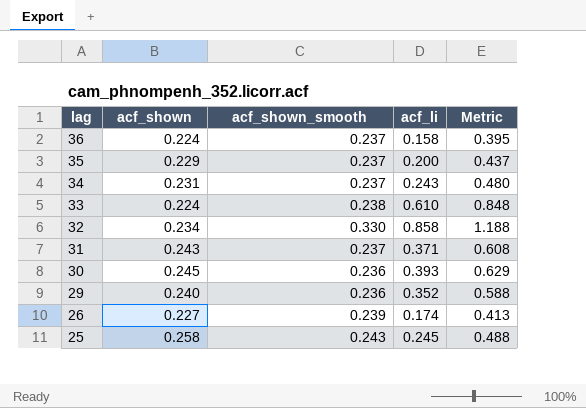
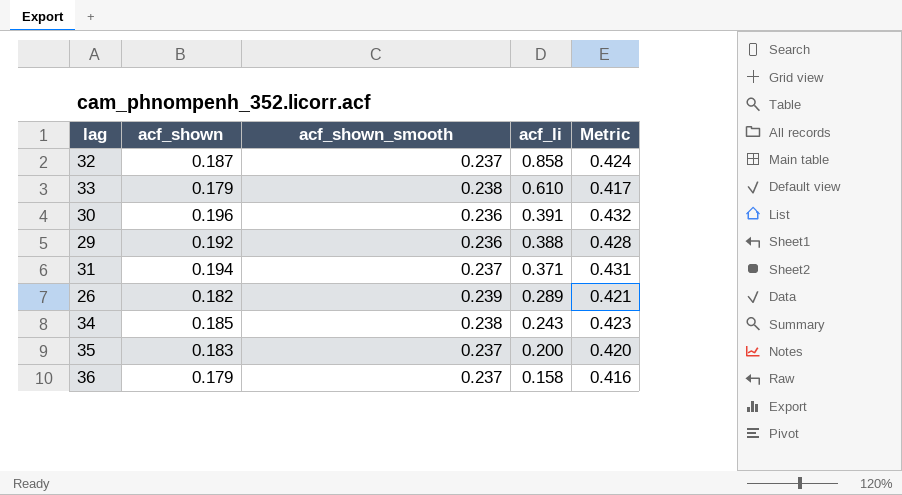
row order: lag descending -> acf_li descending
column Metric | formula: [acf_shown_smooth] + [acf_li] -> [acf_shown] + [acf_shown_smooth]
row 25: 0.258 | 0.243 | 0.245 | 0.488 -> none
32 | acf_shown: 0.234 -> 0.187
32 | acf_shown_smooth: 0.330 -> 0.237
33 | acf_shown: 0.224 -> 0.179
30 | acf_shown: 0.245 -> 0.196
30 | acf_li: 0.393 -> 0.391
29 | acf_shown: 0.240 -> 0.192
29 | acf_li: 0.352 -> 0.388
31 | acf_shown: 0.243 -> 0.194
26 | acf_shown: 0.227 -> 0.182
26 | acf_li: 0.174 -> 0.289
34 | acf_shown: 0.231 -> 0.185
34 | acf_shown_smooth: 0.237 -> 0.238
35 | acf_shown: 0.229 -> 0.183
36 | acf_shown: 0.224 -> 0.179

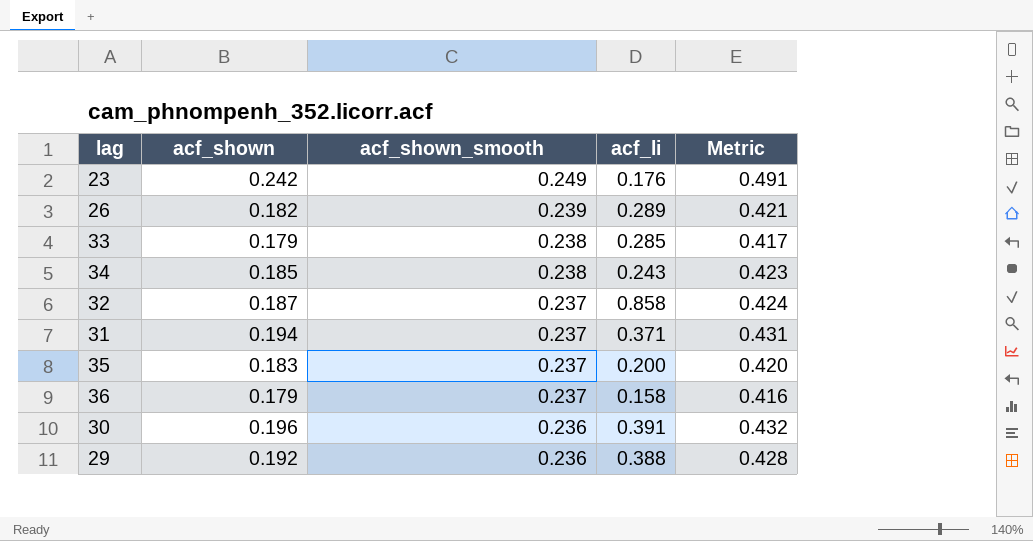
row order: acf_li descending -> acf_shown_smooth descending
row 23: none -> 0.242 | 0.249 | 0.176 | 0.491
33 | acf_li: 0.610 -> 0.285

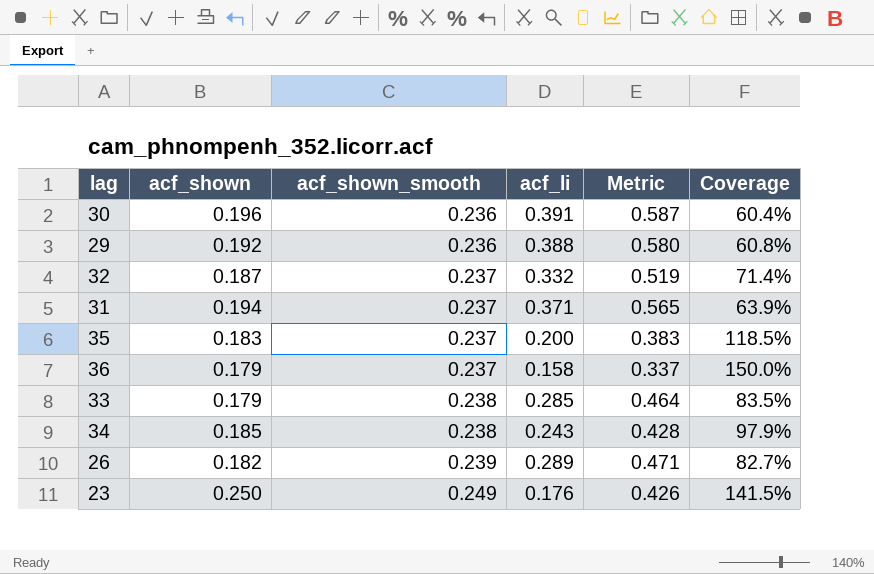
row order: acf_shown_smooth descending -> acf_shown_smooth ascending
column Metric | formula: [acf_shown] + [acf_shown_smooth] -> [acf_shown] + [acf_li]
column Coverage | formula: none -> [acf_shown_smooth] / [acf_li]
32 | acf_li: 0.858 -> 0.332
23 | acf_shown: 0.242 -> 0.250

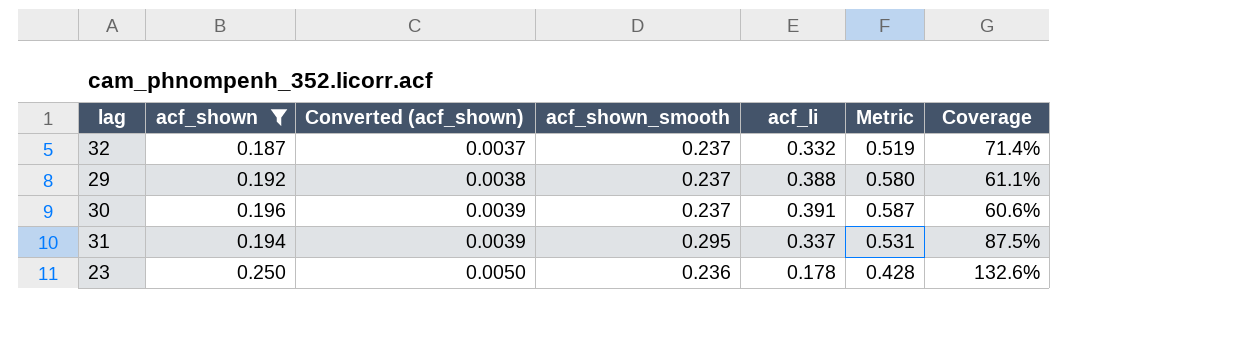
filter: none -> acf_shown >= 0.187
row order: acf_shown_smooth ascending -> Converted (acf_shown) ascending
column Converted (acf_shown) | formula: none -> [acf_shown] * 0.02
29 | acf_shown_smooth: 0.236 -> 0.237
29 | Coverage: 60.8% -> 61.1%
30 | acf_shown_smooth: 0.236 -> 0.237
30 | Coverage: 60.4% -> 60.6%
31 | acf_shown_smooth: 0.237 -> 0.295
31 | acf_li: 0.371 -> 0.337
31 | Metric: 0.565 -> 0.531
31 | Coverage: 63.9% -> 87.5%
23 | acf_shown_smooth: 0.249 -> 0.236
23 | acf_li: 0.176 -> 0.178
23 | Metric: 0.426 -> 0.428
23 | Coverage: 141.5% -> 132.6%

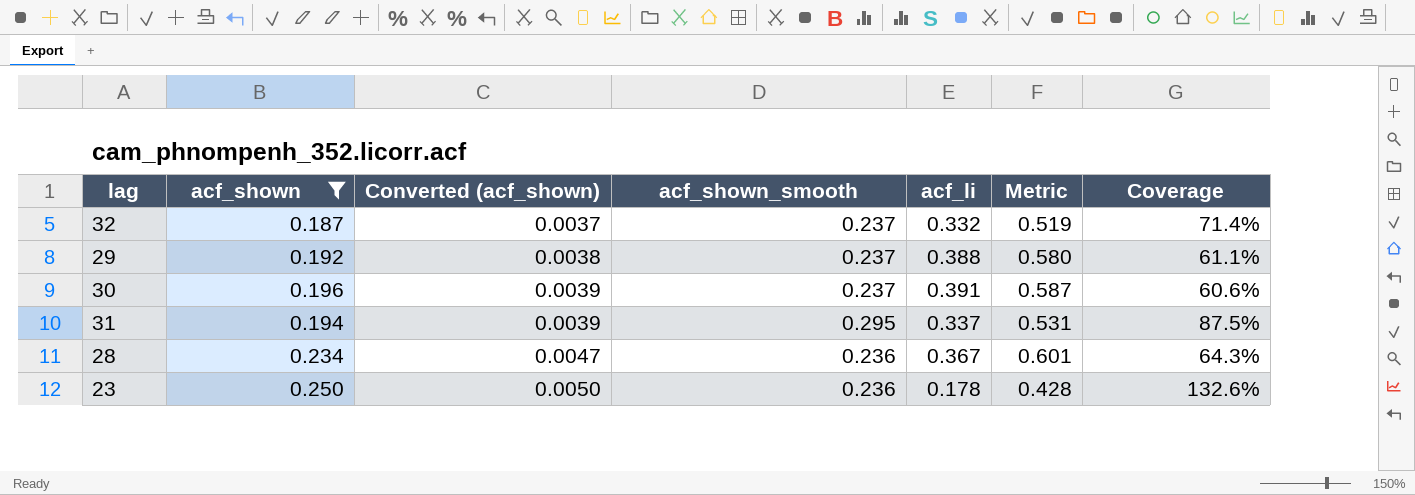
row 28: none -> 0.234 | 0.0047 | 0.236 | 0.367 | 0.601 | 64.3%

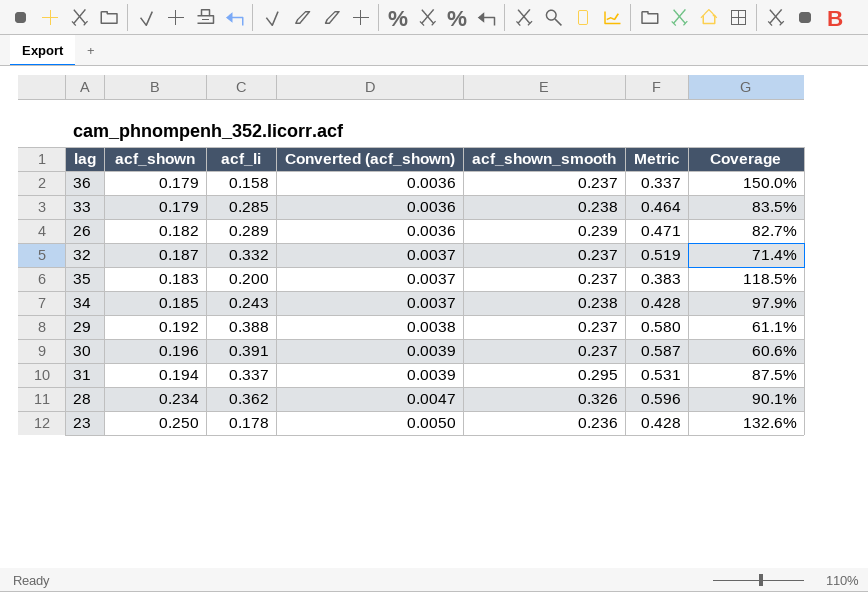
filter: acf_shown >= 0.187 -> none
column acf_li | position: 5 -> 3
28 | acf_li: 0.367 -> 0.362
28 | acf_shown_smooth: 0.236 -> 0.326
28 | Metric: 0.601 -> 0.596
28 | Coverage: 64.3% -> 90.1%

